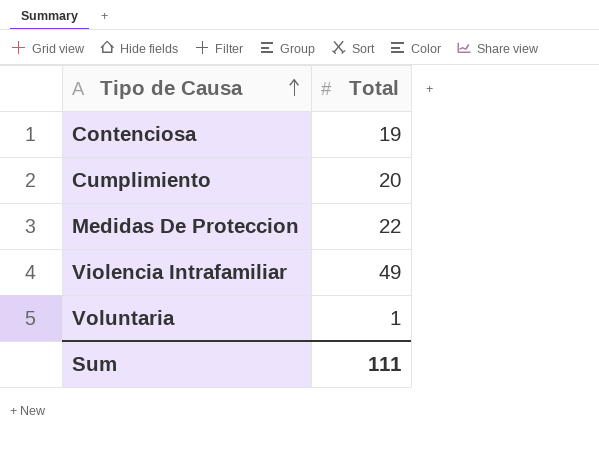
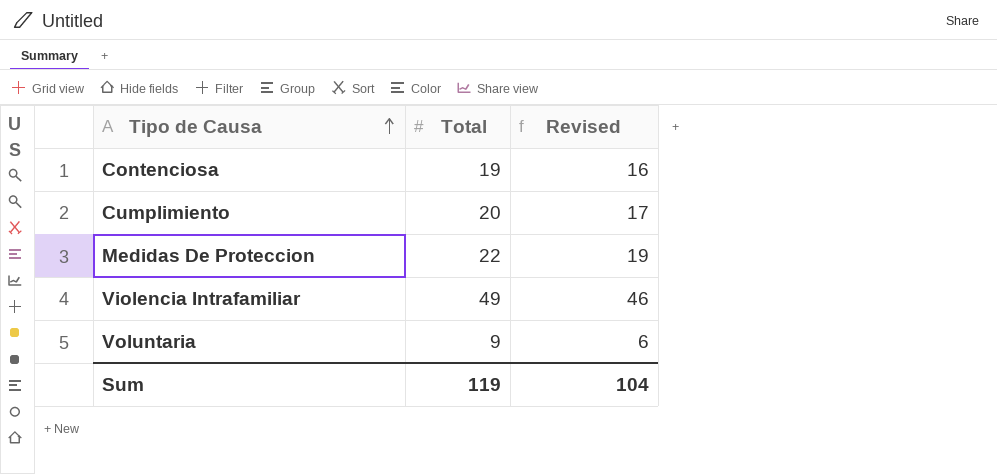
column Revised | formula: none -> [Total] - 3
Voluntaria | Total: 1 -> 9
Sum | Total: 111 -> 119

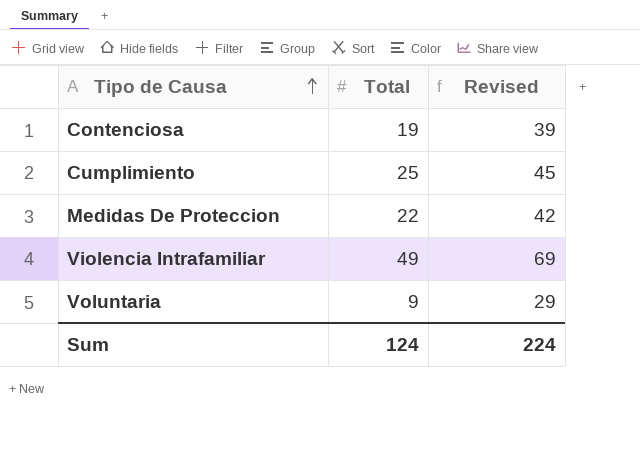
column Revised | formula: [Total] - 3 -> [Total] + 20
Cumplimiento | Total: 20 -> 25
Sum | Total: 119 -> 124
Sum | Revised: 104 -> 224

